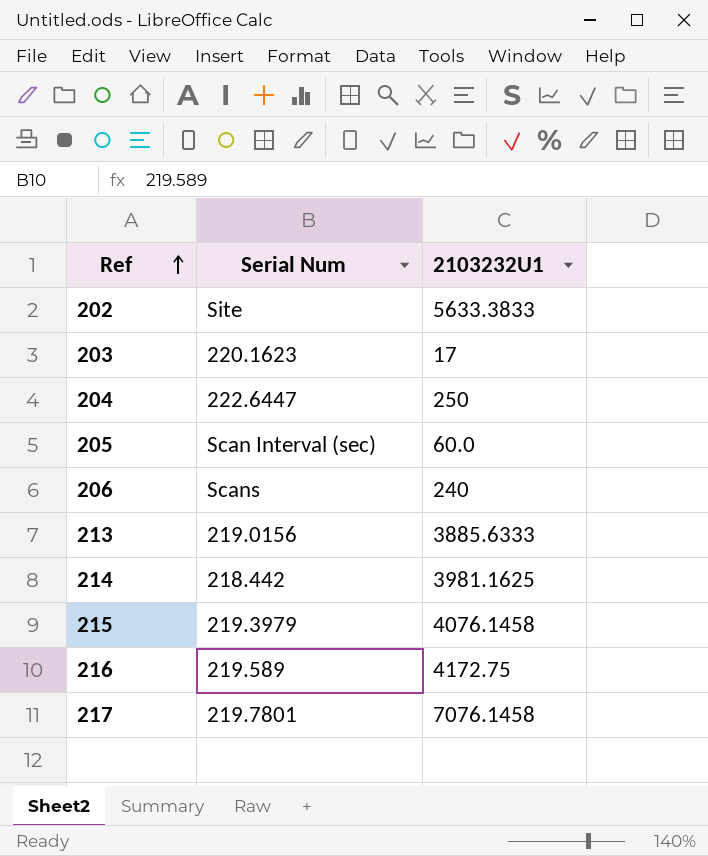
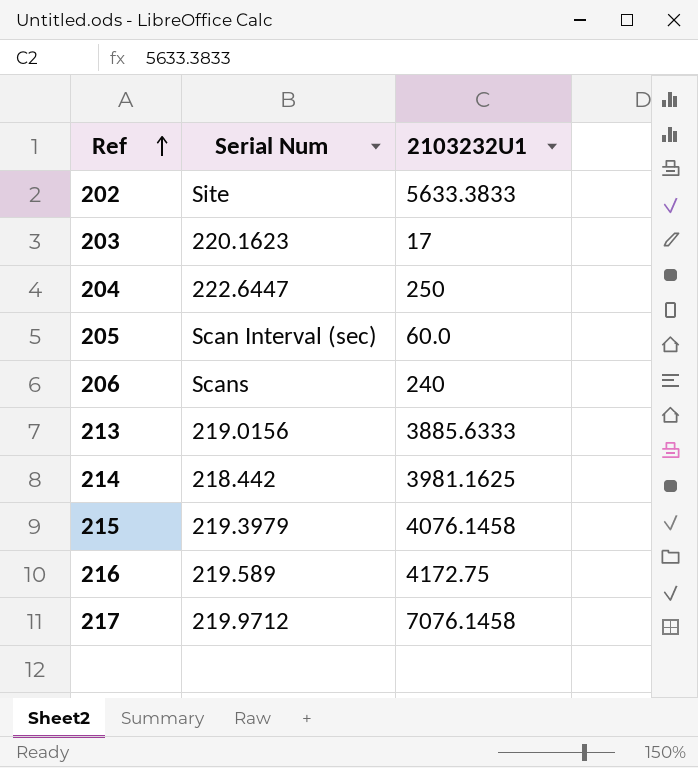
217 | Serial Num: 219.7801 -> 219.9712

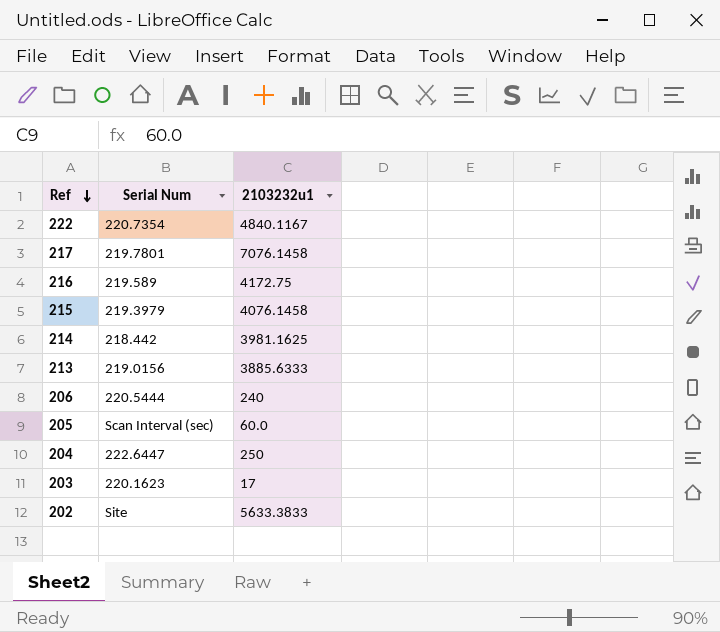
row order: Ref ascending -> Ref descending
column name: 2103232U1 -> 2103232u1
row 222: none -> 220.7354 | 4840.1167
217 | Serial Num: 219.9712 -> 219.7801
206 | Serial Num: Scans -> 220.5444

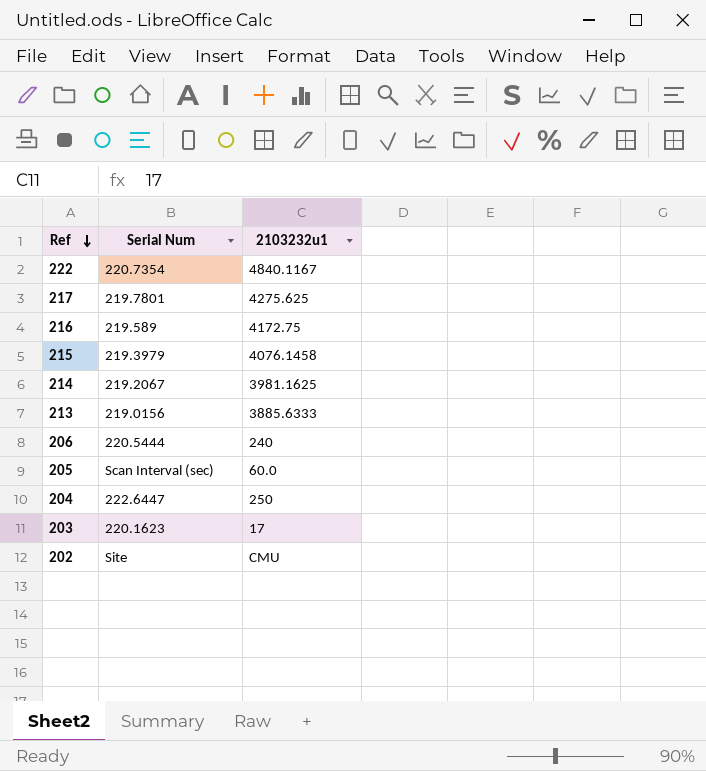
217 | 2103232u1: 7076.1458 -> 4275.625
214 | Serial Num: 218.442 -> 219.2067
202 | 2103232u1: 5633.3833 -> CMU

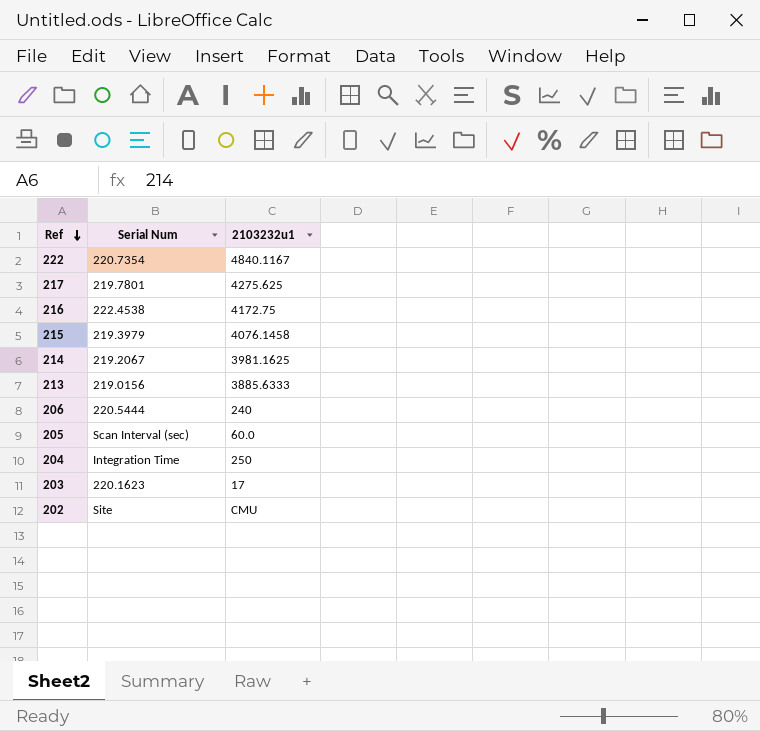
216 | Serial Num: 219.589 -> 222.4538
204 | Serial Num: 222.6447 -> Integration Time

